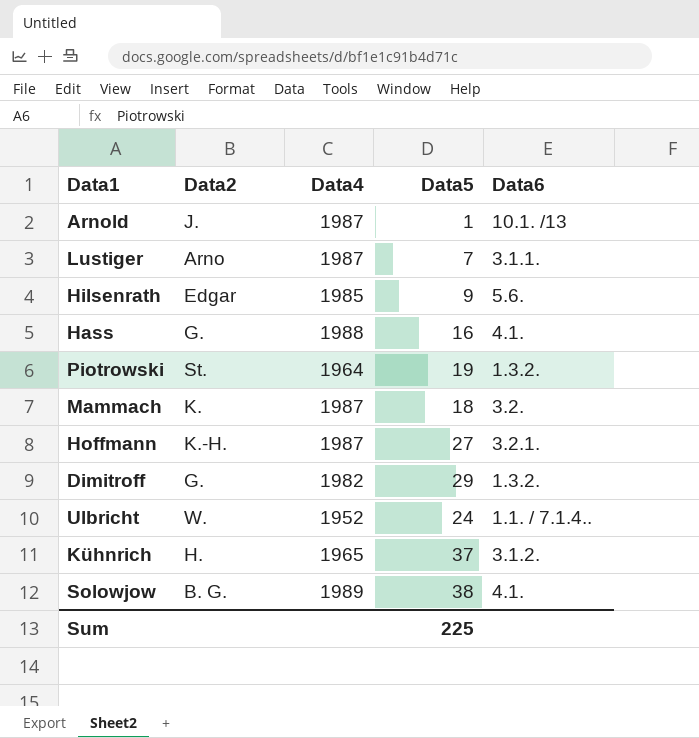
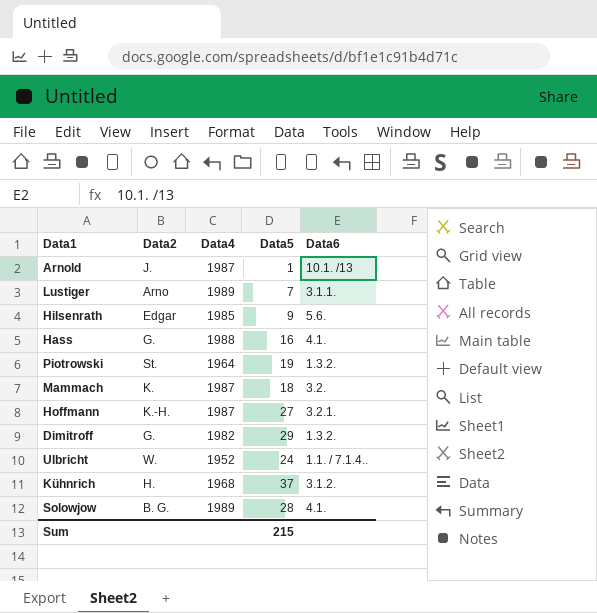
Lustiger | Data4: 1987 -> 1989
Kühnrich | Data4: 1965 -> 1968
Solowjow | Data5: 38 -> 28
Sum | Data5: 225 -> 215

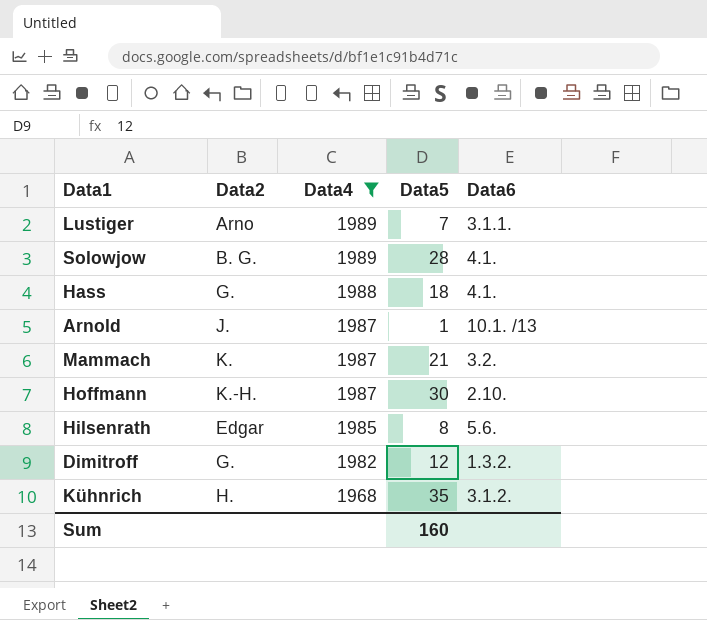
filter: none -> Data4 >= 1968
row order: none -> Data4 descending
Hass | Data5: 16 -> 18
Mammach | Data5: 18 -> 21
Hoffmann | Data5: 27 -> 30
Hoffmann | Data6: 3.2.1. -> 2.10.
Hilsenrath | Data5: 9 -> 8
Dimitroff | Data5: 29 -> 12
Kühnrich | Data5: 37 -> 35
Sum | Data5: 215 -> 160

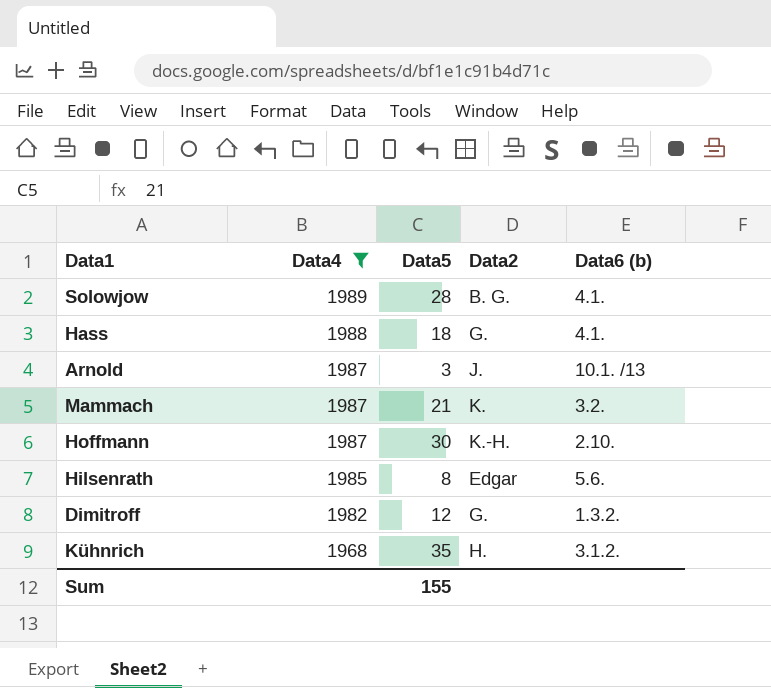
column Data2 | position: 2 -> 4
column name: Data6 -> Data6 (b)
row Lustiger: Arno | 1989 | 7 | 3.1.1. -> none
Arnold | Data5: 1 -> 3
Sum | Data5: 160 -> 155

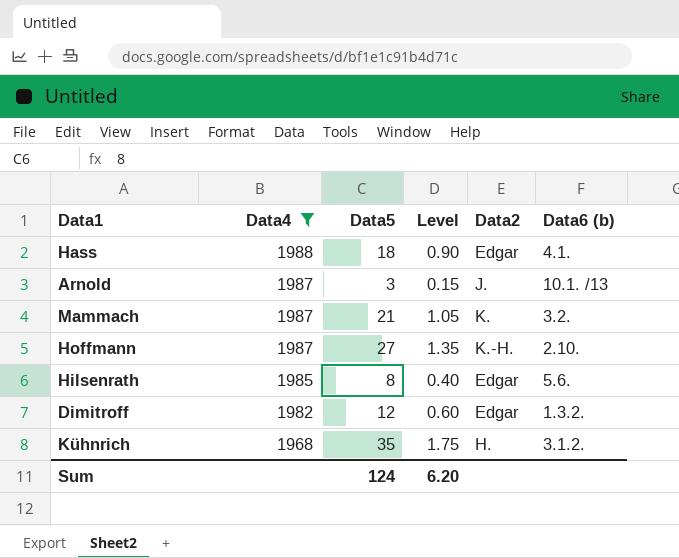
column Level | formula: none -> [Data5] * 0.05
row Solowjow: 1989 | 28 | B. G. | 4.1. -> none
Hass | Data2: G. -> Edgar
Hoffmann | Data5: 30 -> 27
Dimitroff | Data2: G. -> Edgar
Sum | Data5: 155 -> 124

